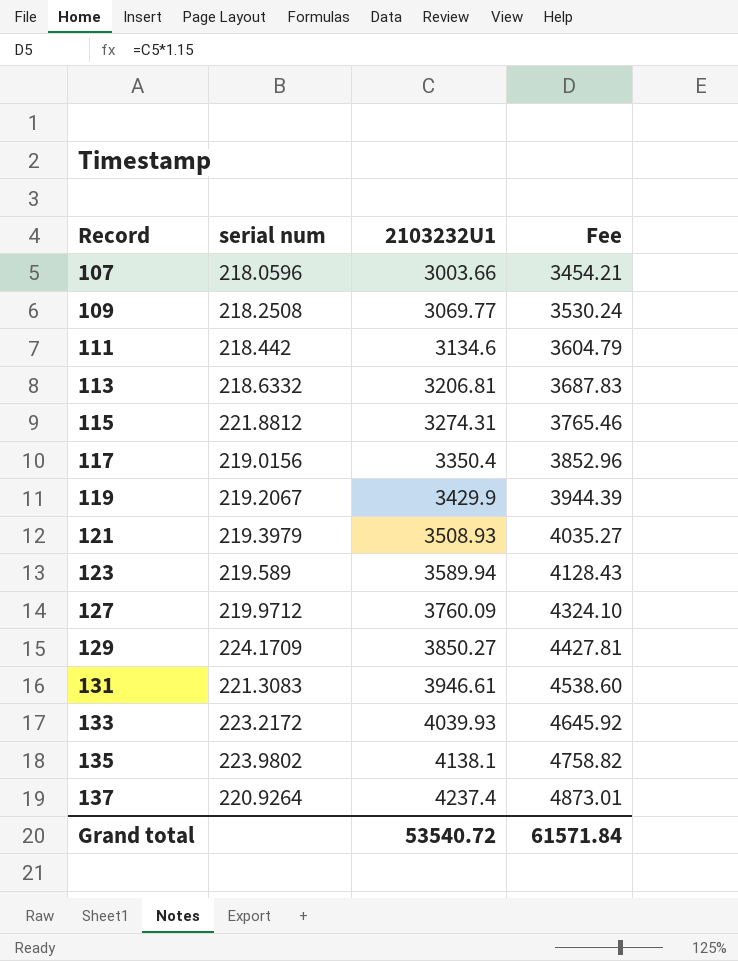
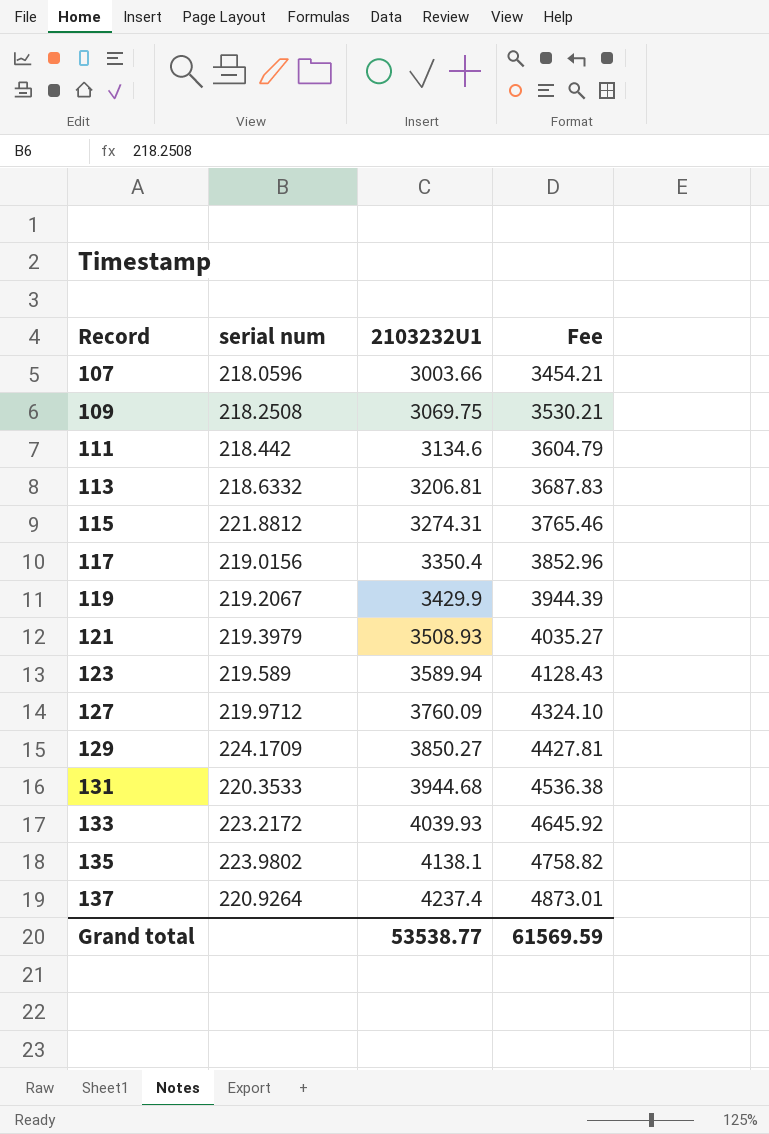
109 | 2103232U1: 3069.77 -> 3069.75
109 | Fee: 3530.24 -> 3530.21
131 | serial num: 221.3083 -> 220.3533
131 | 2103232U1: 3946.61 -> 3944.68
131 | Fee: 4538.60 -> 4536.38
Grand total | 2103232U1: 53540.72 -> 53538.77
Grand total | Fee: 61571.84 -> 61569.59

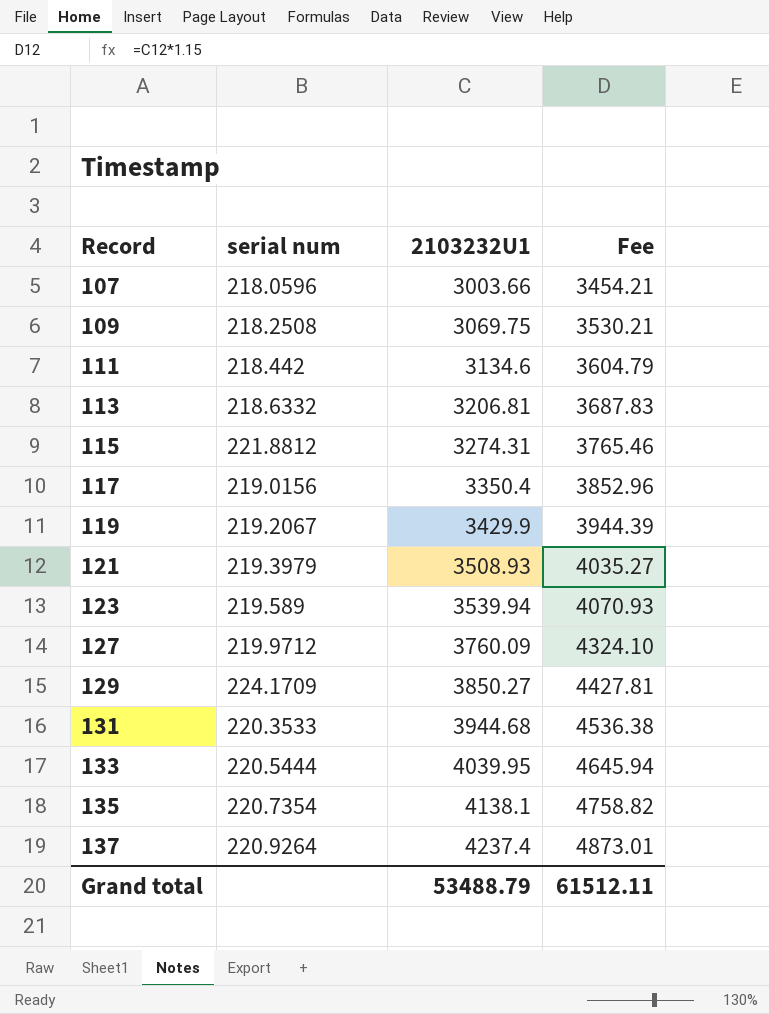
123 | 2103232U1: 3589.94 -> 3539.94
123 | Fee: 4128.43 -> 4070.93
133 | serial num: 223.2172 -> 220.5444
133 | 2103232U1: 4039.93 -> 4039.95
133 | Fee: 4645.92 -> 4645.94
135 | serial num: 223.9802 -> 220.7354
Grand total | 2103232U1: 53538.77 -> 53488.79
Grand total | Fee: 61569.59 -> 61512.11

